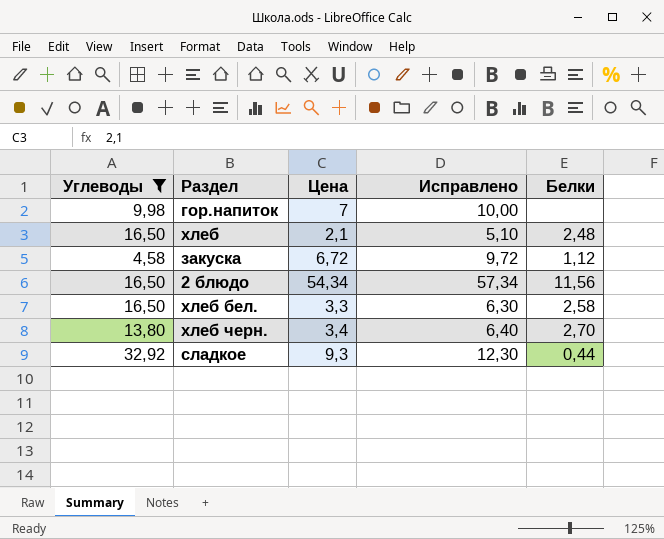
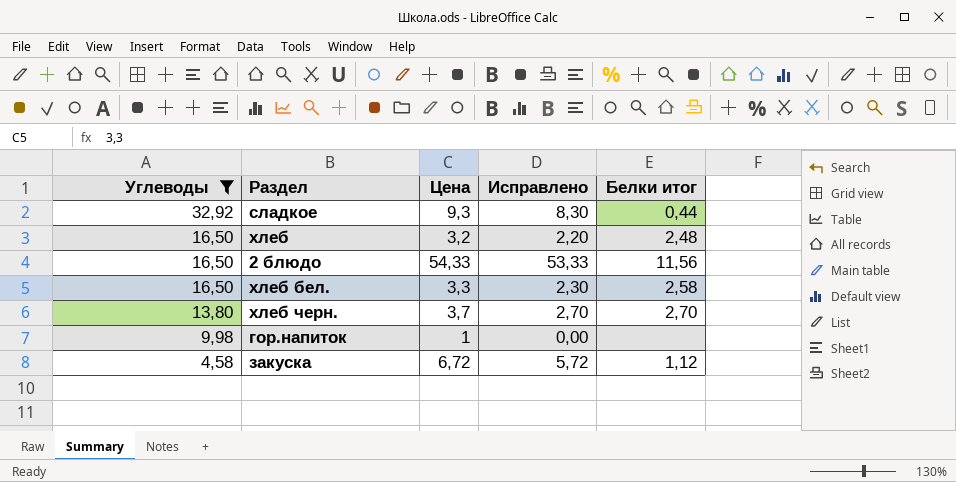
row order: none -> Углеводы descending
column Исправлено | formula: [Цена] + 3 -> [Цена] - 1
column name: Белки -> Белки итог
хлеб | Цена: 2,1 -> 3,2
2 блюдо | Цена: 54,34 -> 54,33
хлеб черн. | Цена: 3,4 -> 3,7
гор.напиток | Цена: 7 -> 1

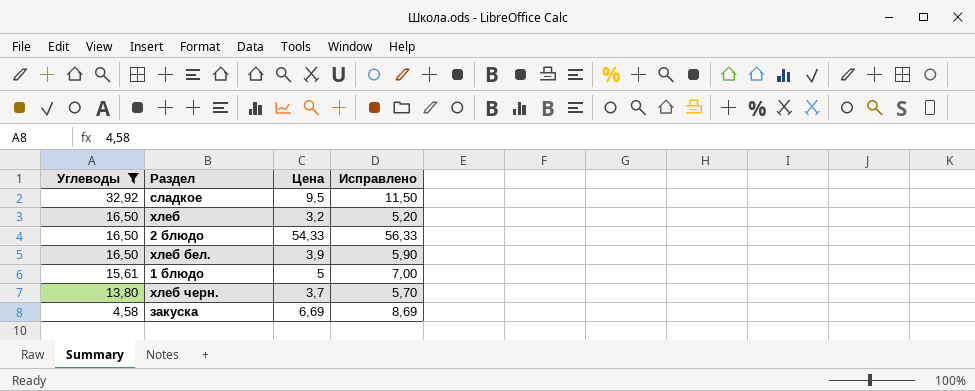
column Белки итог | position: 5 -> none
column Исправлено | formula: [Цена] - 1 -> [Цена] + 2
row гор.напиток: 9,98 | 1 | 0,00 | none -> none
сладкое | Цена: 9,3 -> 9,5
хлеб бел. | Цена: 3,3 -> 3,9
row 1 блюдо: none -> 15,61 | 5 | 7,00
закуска | Цена: 6,72 -> 6,69

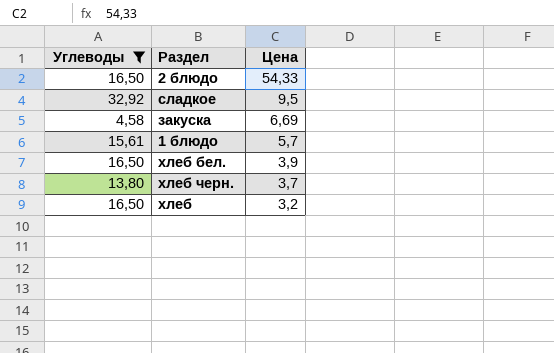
row order: Углеводы descending -> Цена descending
column Исправлено | formula: [Цена] + 2 -> none
1 блюдо | Цена: 5 -> 5,7

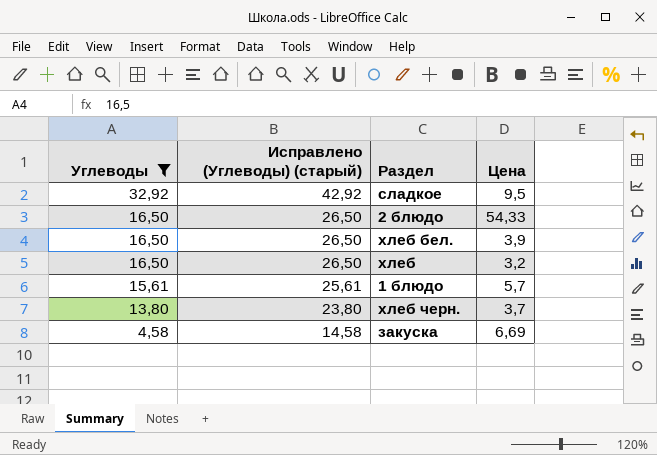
row order: Цена descending -> Углеводы descending
column Исправлено (Углеводы) (старый) | formula: none -> [Углеводы] + 10

